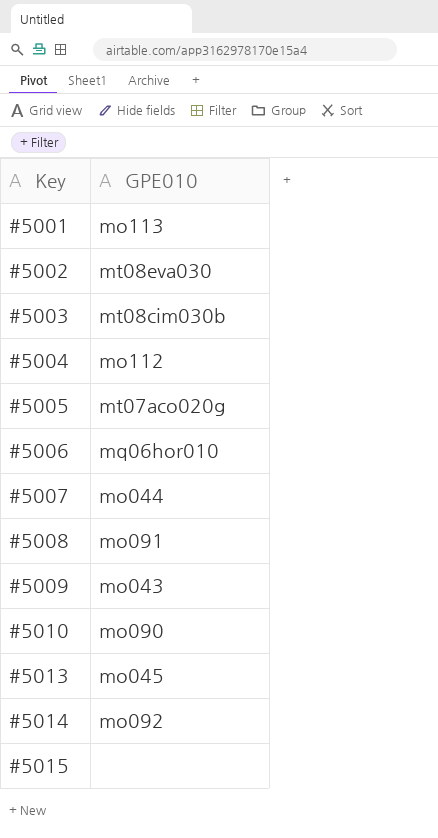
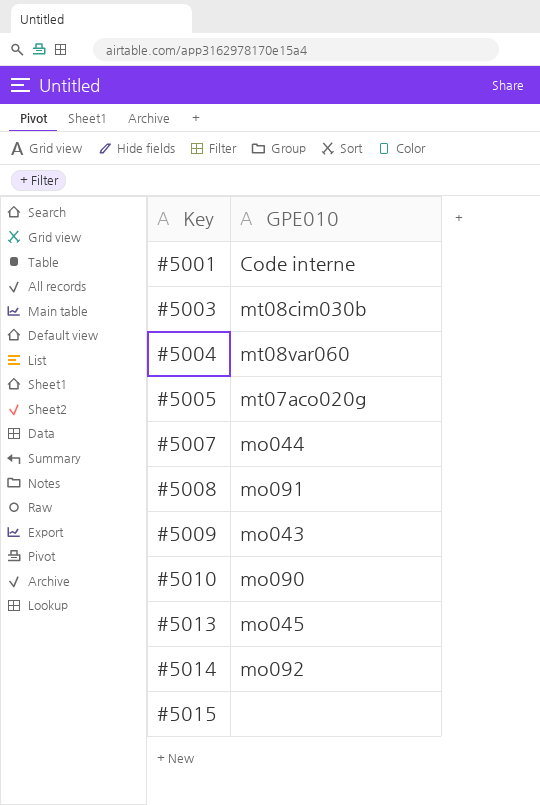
row #5002: mt08eva030 -> none
row #5006: mq06hor010 -> none
#5001 | GPE010: mo113 -> Code interne
#5004 | GPE010: mo112 -> mt08var060

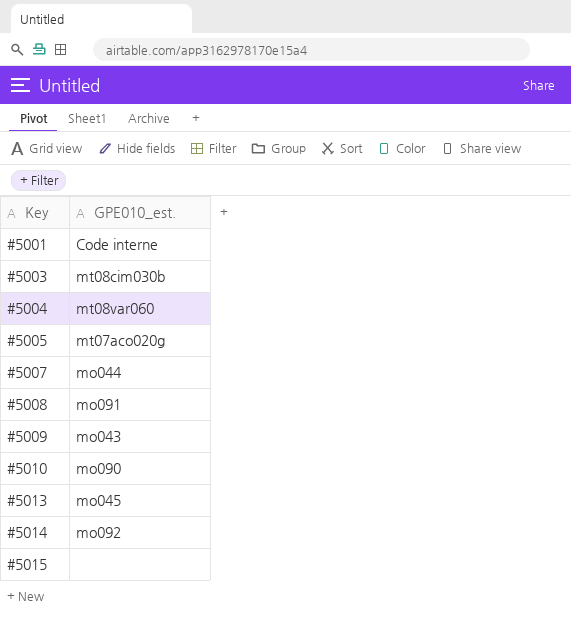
column name: GPE010 -> GPE010_est.

